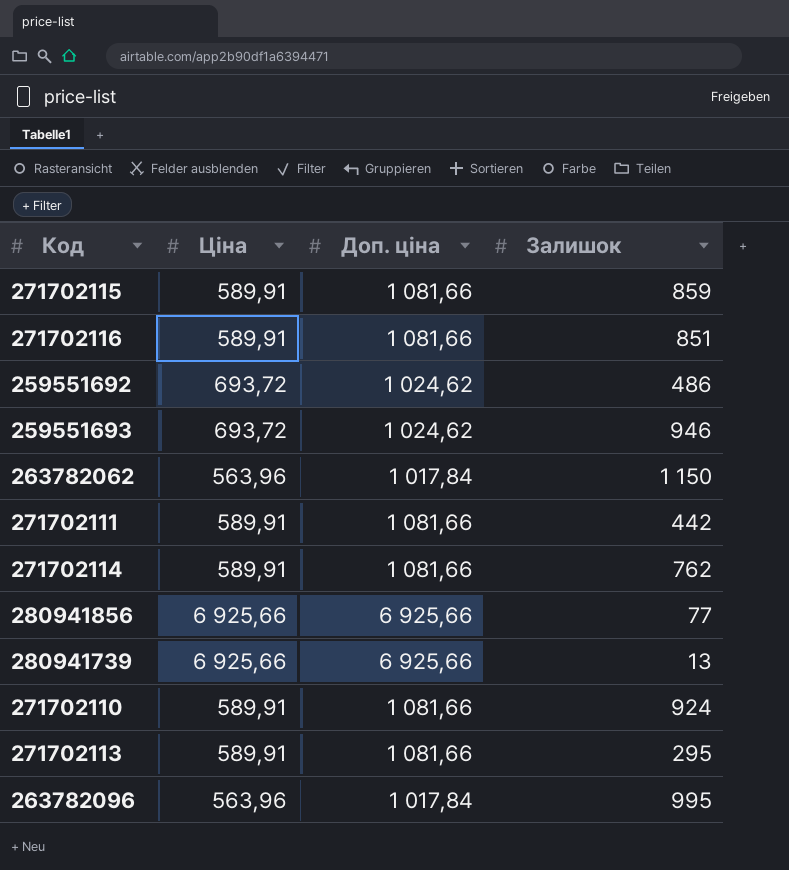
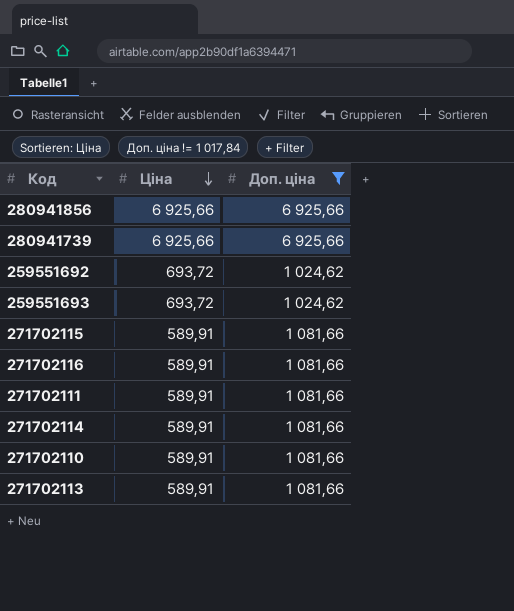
filter: none -> Доп. ціна != 1 017,84
row order: none -> Ціна descending
column Залишок | position: 4 -> none

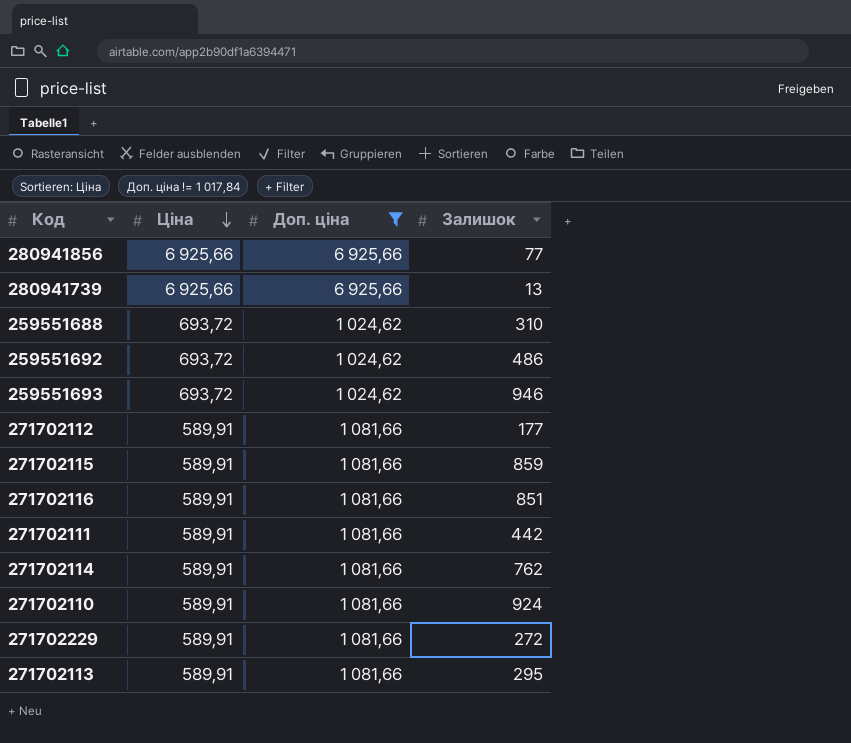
column Залишок | position: none -> 4
row 259551688: none -> 693,72 | 1 024,62 | 310
row 271702112: none -> 589,91 | 1 081,66 | 177
row 271702229: none -> 589,91 | 1 081,66 | 272

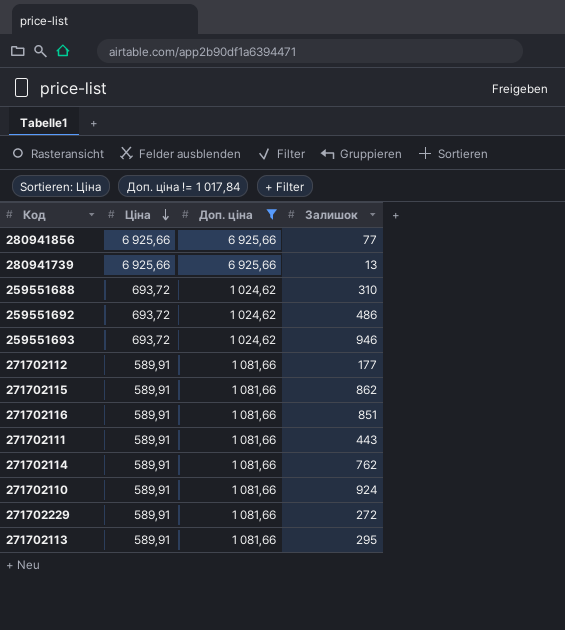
271702115 | Залишок: 859 -> 862
271702111 | Залишок: 442 -> 443

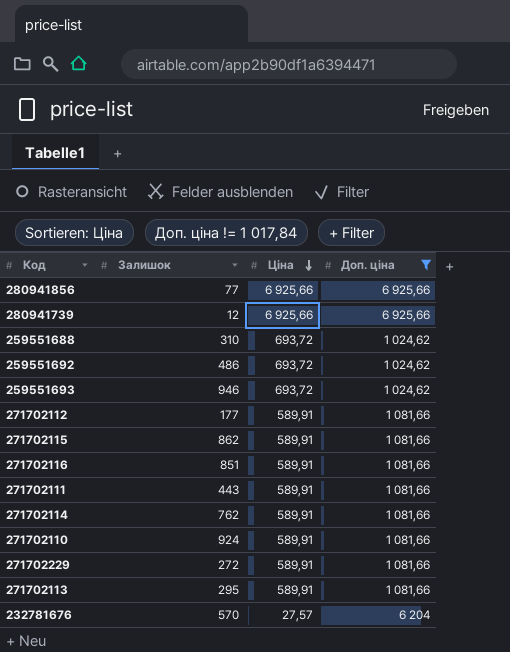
column Залишок | position: 4 -> 2
280941739 | Залишок: 13 -> 12
row 232781676: none -> 570 | 27,57 | 6 204

